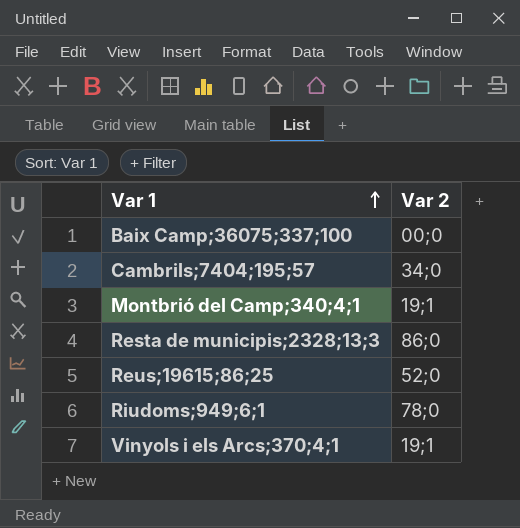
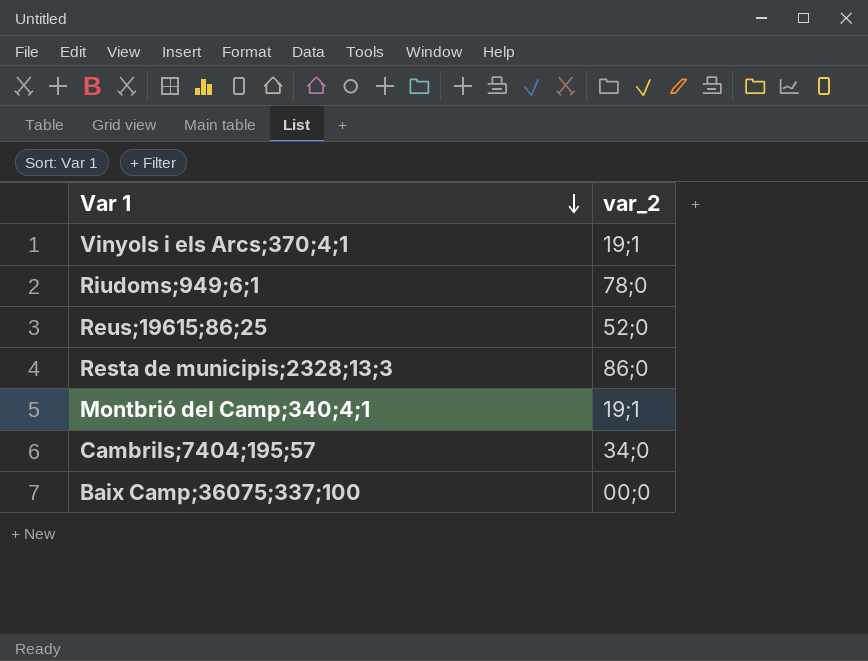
row order: Var 1 ascending -> Var 1 descending
column name: Var 2 -> var_2

